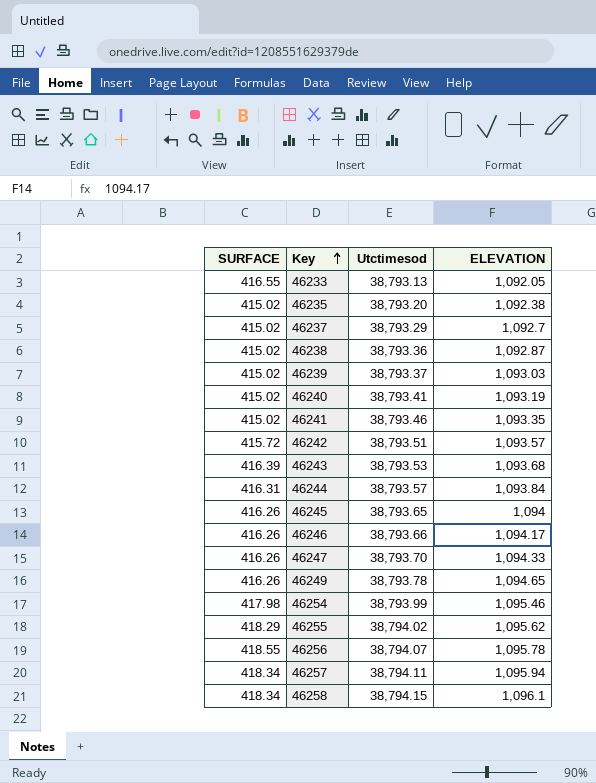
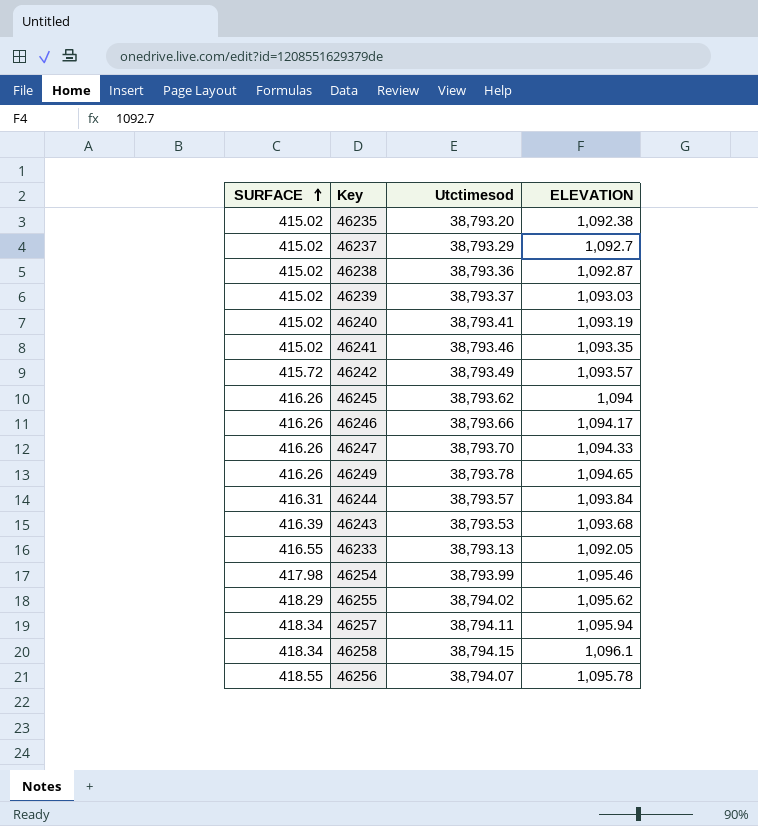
row order: Key ascending -> SURFACE ascending
46242 | Utctimesod: 38,793.51 -> 38,793.49
46245 | Utctimesod: 38,793.65 -> 38,793.62

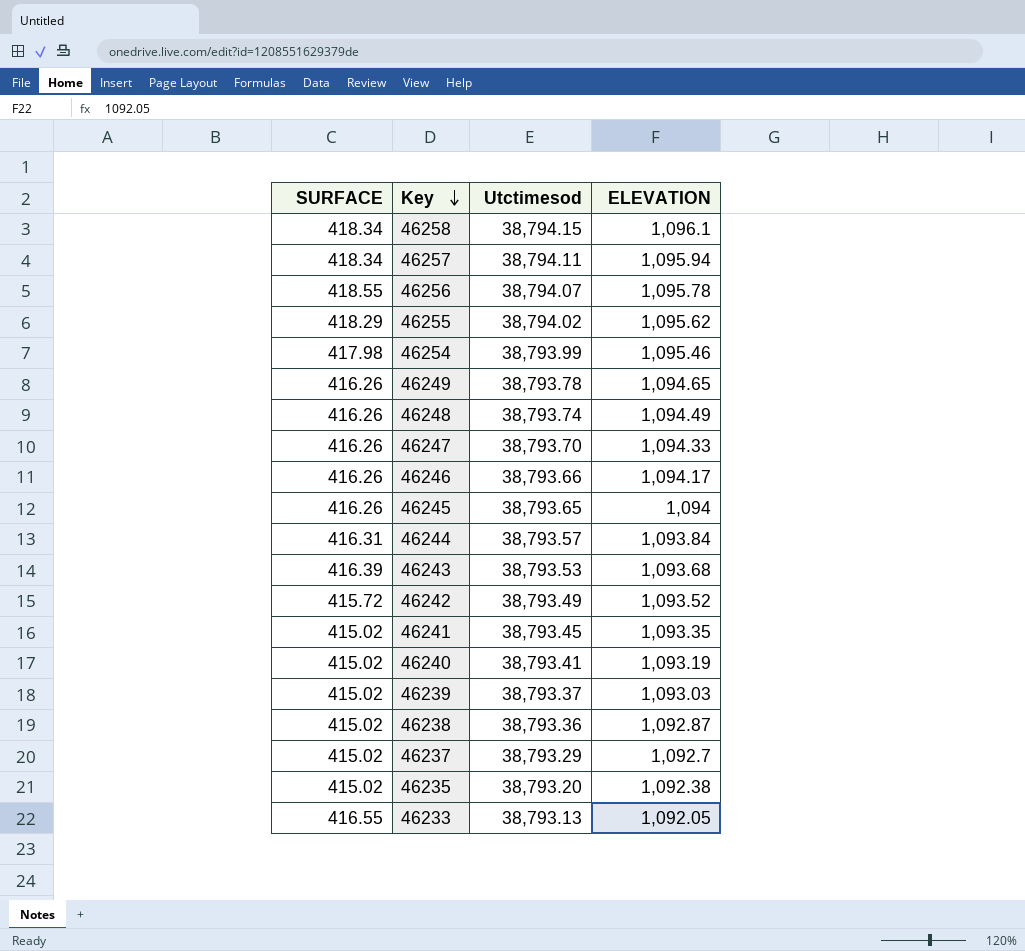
row order: SURFACE ascending -> Key descending
row 46248: none -> 416.26 | 38,793.74 | 1,094.49
46245 | Utctimesod: 38,793.62 -> 38,793.65
46242 | ELEVATION: 1,093.57 -> 1,093.52
46241 | Utctimesod: 38,793.46 -> 38,793.45

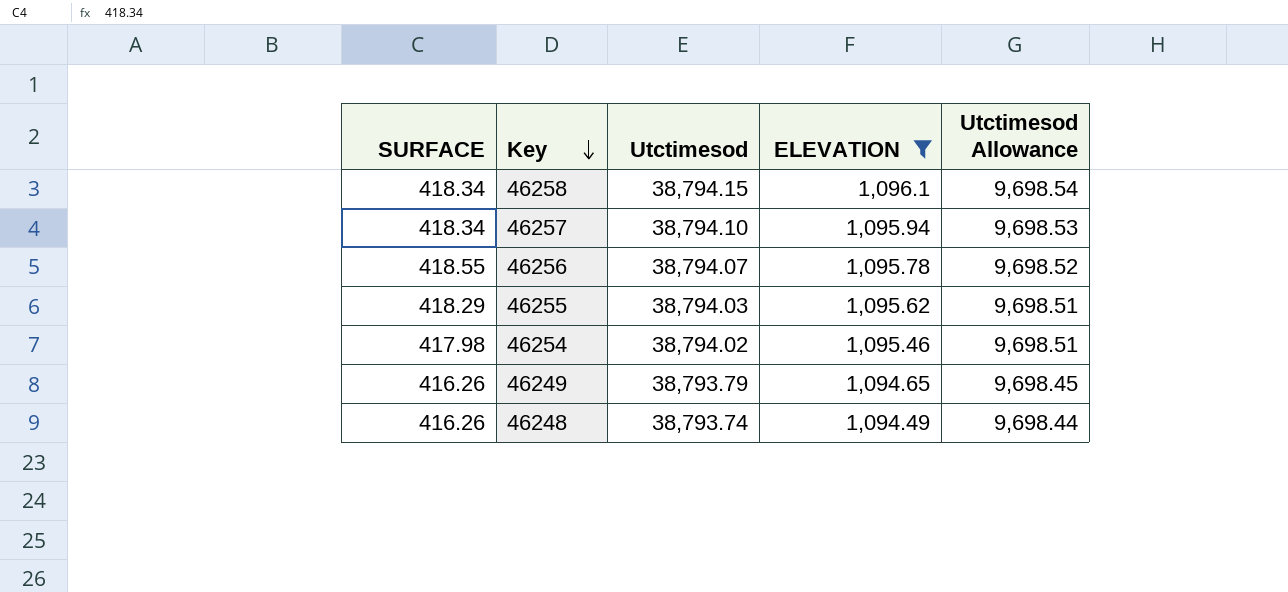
filter: none -> ELEVATION >= 1,094.49
column Utctimesod Allowance | formula: none -> [Utctimesod] * 0.25
46257 | Utctimesod: 38,794.11 -> 38,794.10
46255 | Utctimesod: 38,794.02 -> 38,794.03
46254 | Utctimesod: 38,793.99 -> 38,794.02
46249 | Utctimesod: 38,793.78 -> 38,793.79

